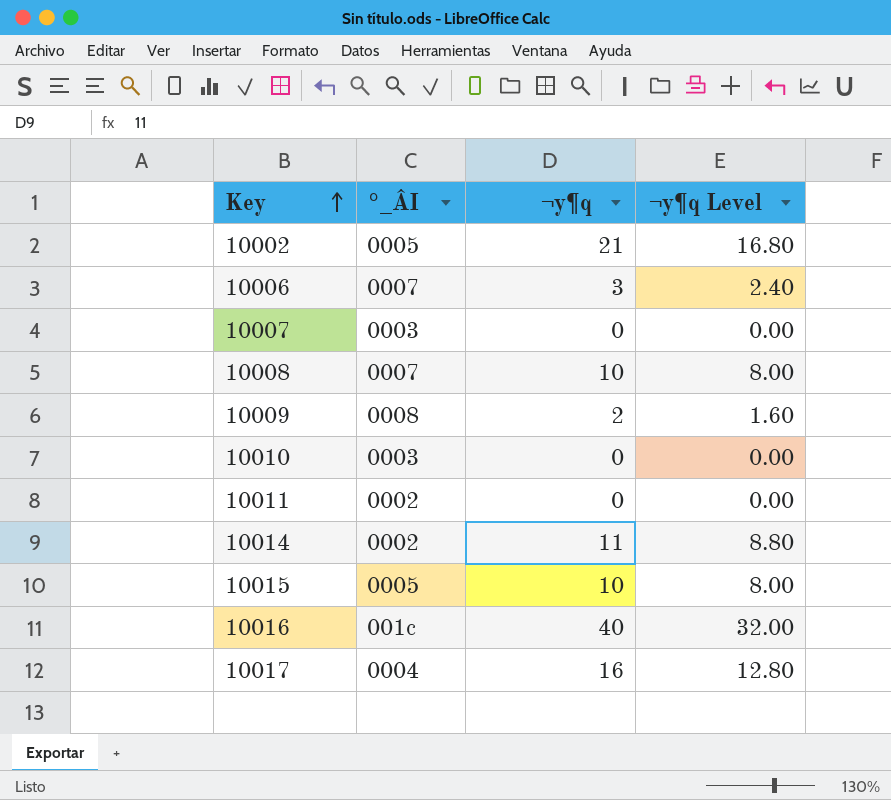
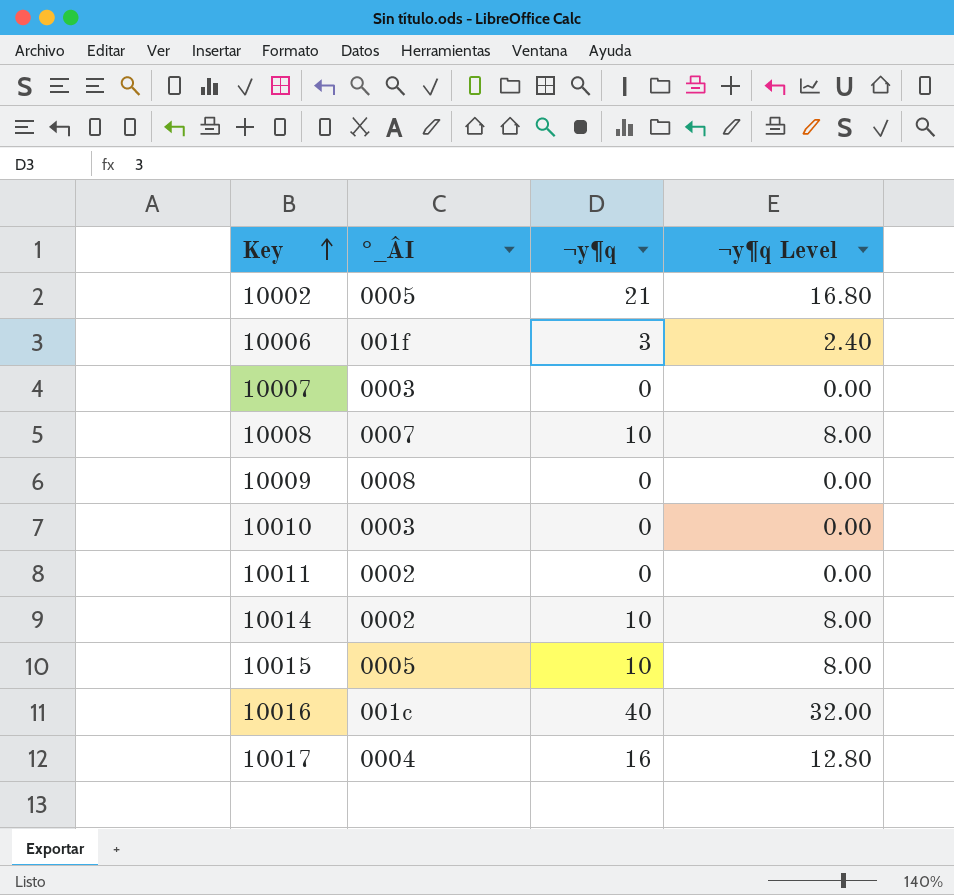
10006 | °_ÂI: 0007 -> 001f
10009 | ¬y¶q: 2 -> 0
10009 | ¬y¶q Level: 1.60 -> 0.00
10014 | ¬y¶q: 11 -> 10
10014 | ¬y¶q Level: 8.80 -> 8.00

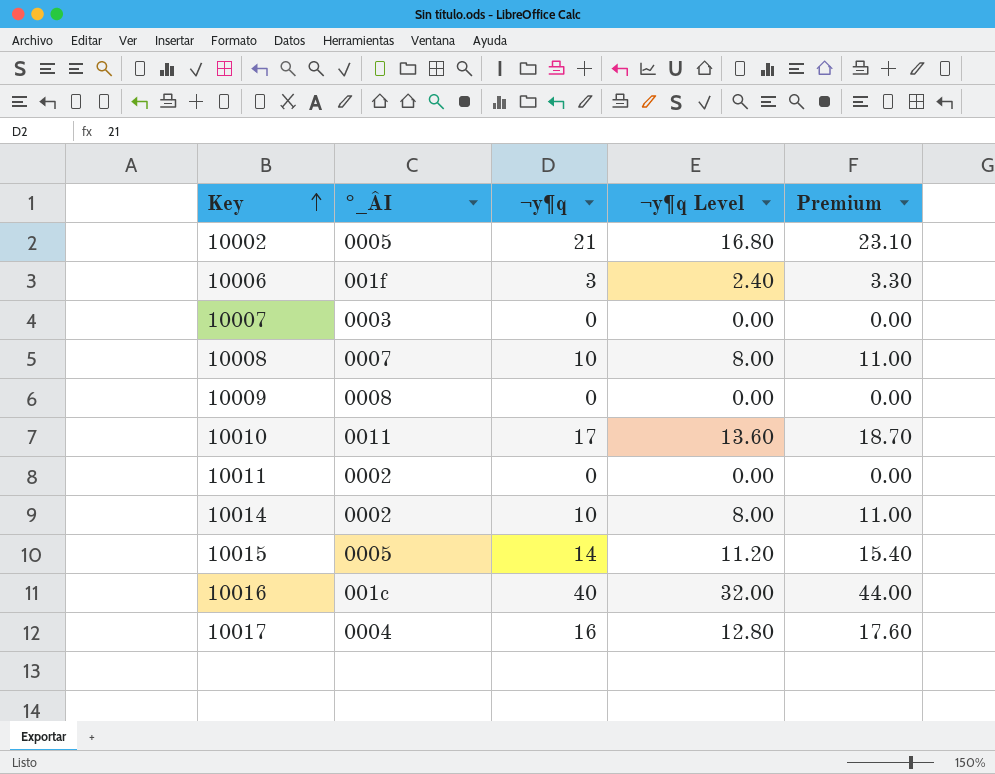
column Premium | formula: none -> [¬y¶q] * 1.1
10010 | °_ÂI: 0003 -> 0011
10010 | ¬y¶q: 0 -> 17
10010 | ¬y¶q Level: 0.00 -> 13.60
10015 | ¬y¶q: 10 -> 14
10015 | ¬y¶q Level: 8.00 -> 11.20

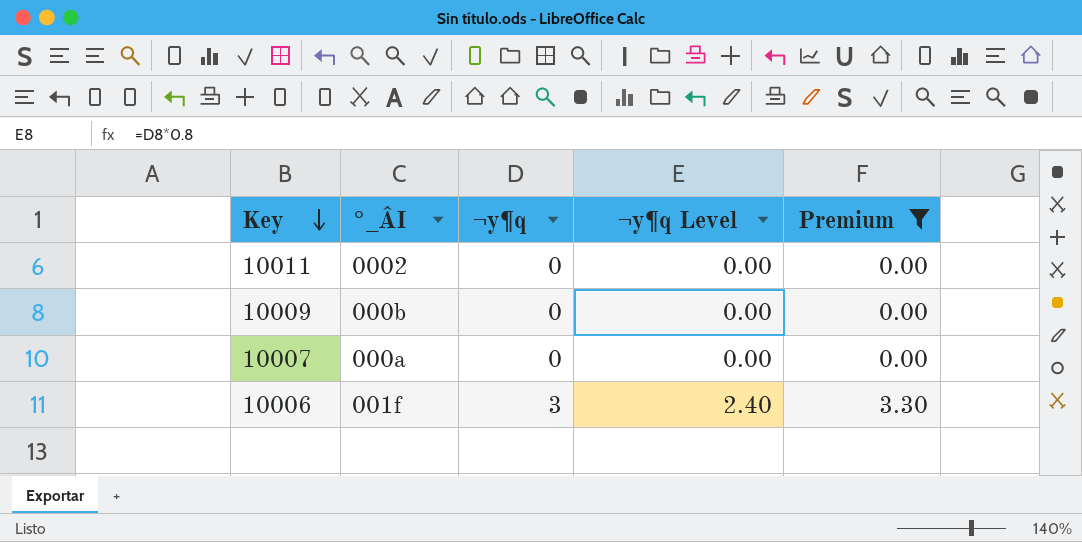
filter: none -> Premium <= 3.30
row order: Key ascending -> Key descending
10009 | °_ÂI: 0008 -> 000b
10007 | °_ÂI: 0003 -> 000a

